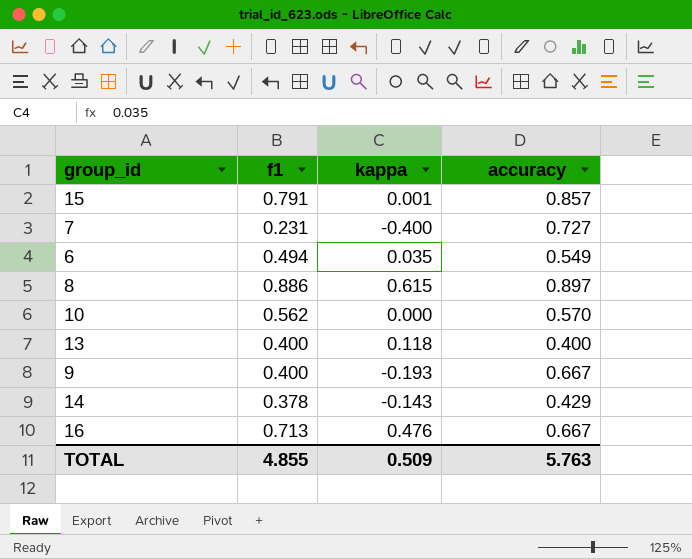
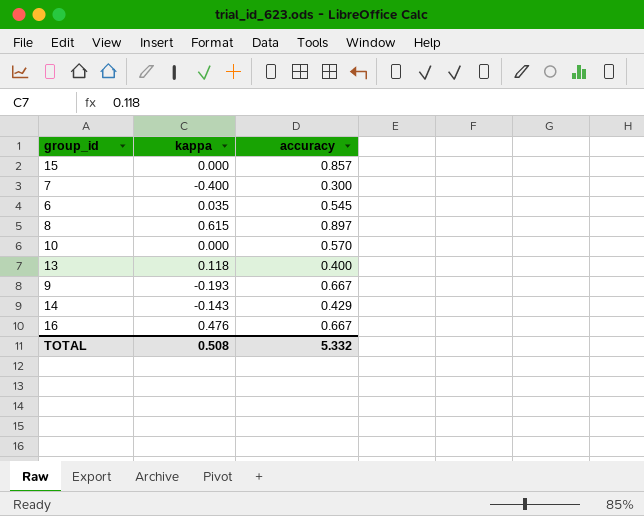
column f1 | position: 2 -> none
15 | kappa: 0.001 -> 0.000
7 | accuracy: 0.727 -> 0.300
6 | accuracy: 0.549 -> 0.545
TOTAL | kappa: 0.509 -> 0.508
TOTAL | accuracy: 5.763 -> 5.332

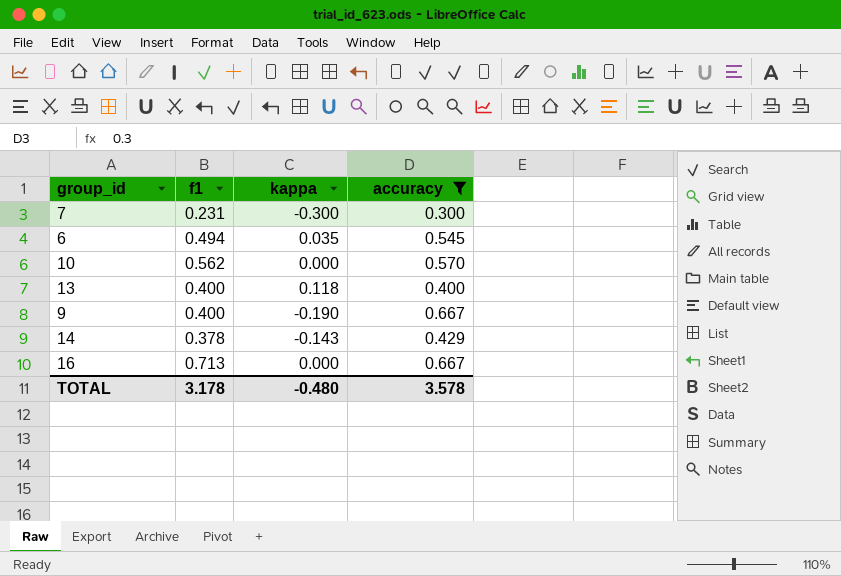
filter: none -> accuracy <= 0.667
column f1 | position: none -> 2
7 | kappa: -0.400 -> -0.300
9 | kappa: -0.193 -> -0.190
16 | kappa: 0.476 -> 0.000
TOTAL | kappa: 0.508 -> -0.480
TOTAL | accuracy: 5.332 -> 3.578

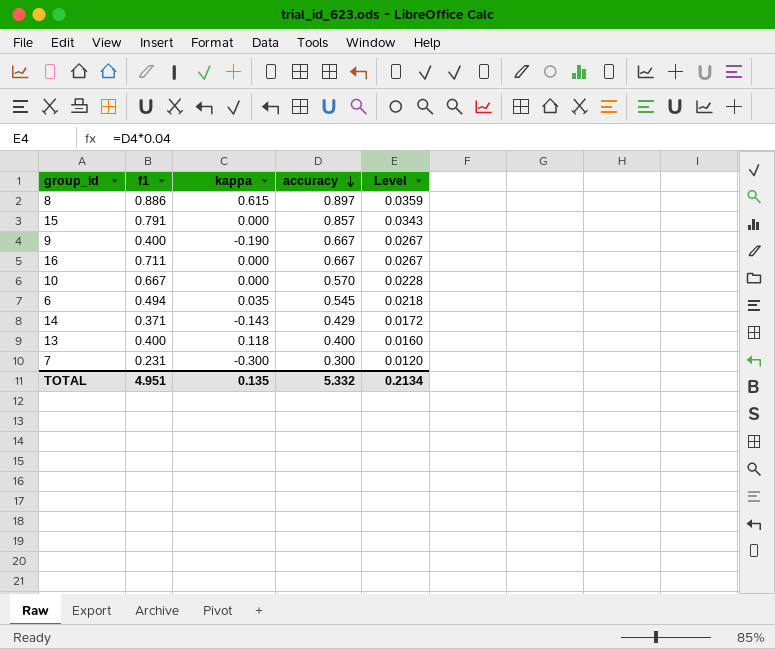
filter: accuracy <= 0.667 -> none
row order: none -> accuracy descending
column Level | formula: none -> [accuracy] * 0.04
16 | f1: 0.713 -> 0.711
10 | f1: 0.562 -> 0.667
14 | f1: 0.378 -> 0.371
TOTAL | f1: 3.178 -> 4.951
TOTAL | kappa: -0.480 -> 0.135
TOTAL | accuracy: 3.578 -> 5.332

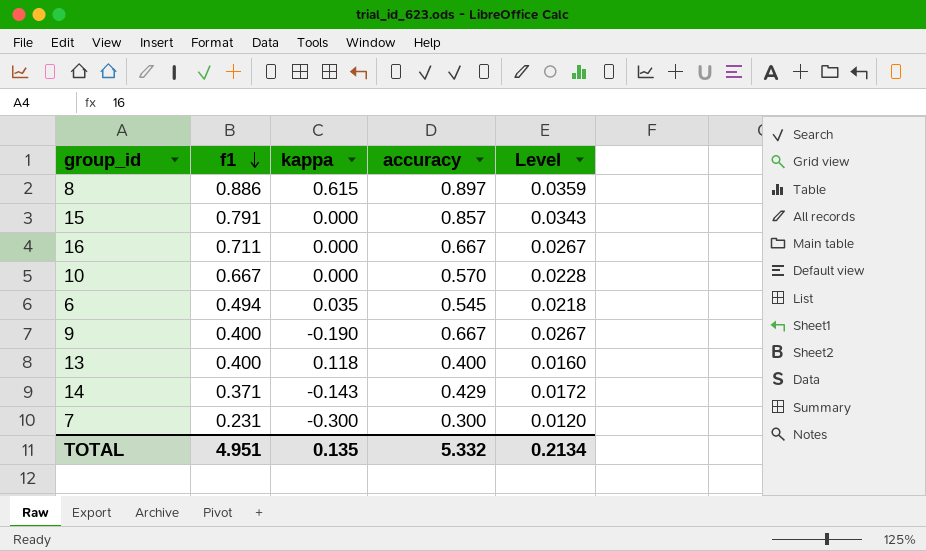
row order: accuracy descending -> f1 descending

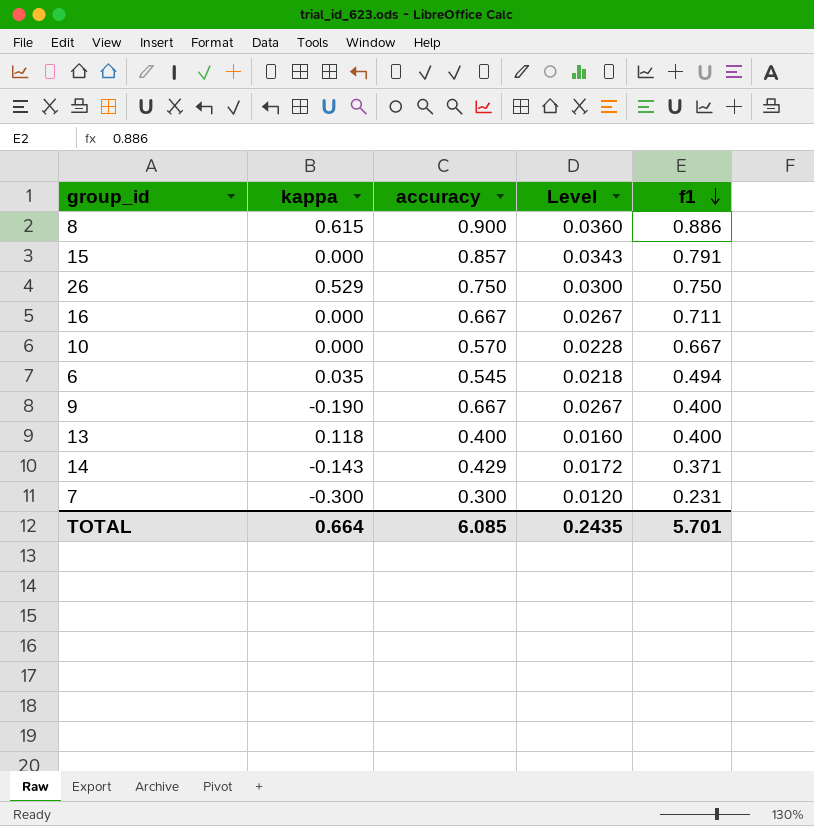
column f1 | position: 2 -> 5
8 | accuracy: 0.897 -> 0.900
8 | Level: 0.0359 -> 0.0360
row 26: none -> 0.529 | 0.750 | 0.0300 | 0.750
TOTAL | kappa: 0.135 -> 0.664
TOTAL | accuracy: 5.332 -> 6.085
TOTAL | Level: 0.2134 -> 0.2435
TOTAL | f1: 4.951 -> 5.701

